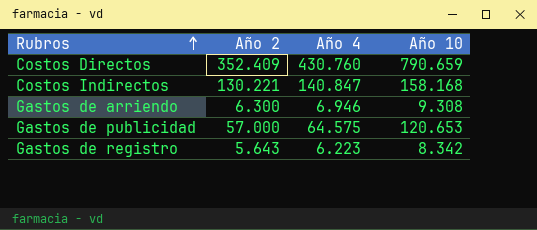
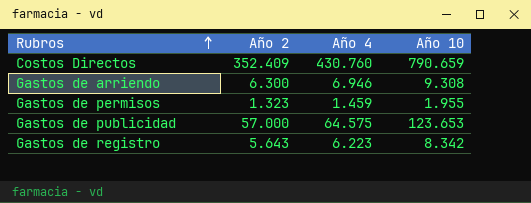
row Costos Indirectos: 130.221 | 140.847 | 158.168 -> none
row Gastos de permisos: none -> 1.323 | 1.459 | 1.955
Gastos de publicidad | Año 10: 120.653 -> 123.653

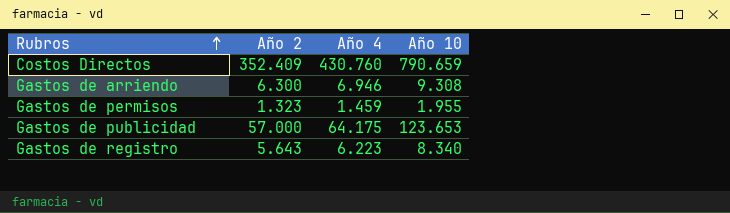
Gastos de publicidad | Año 4: 64.575 -> 64.175
Gastos de registro | Año 10: 8.342 -> 8.340

